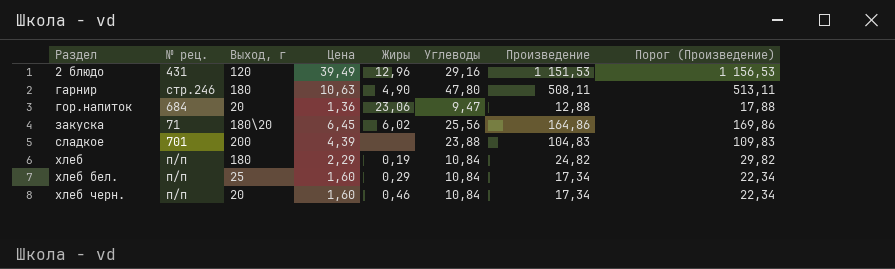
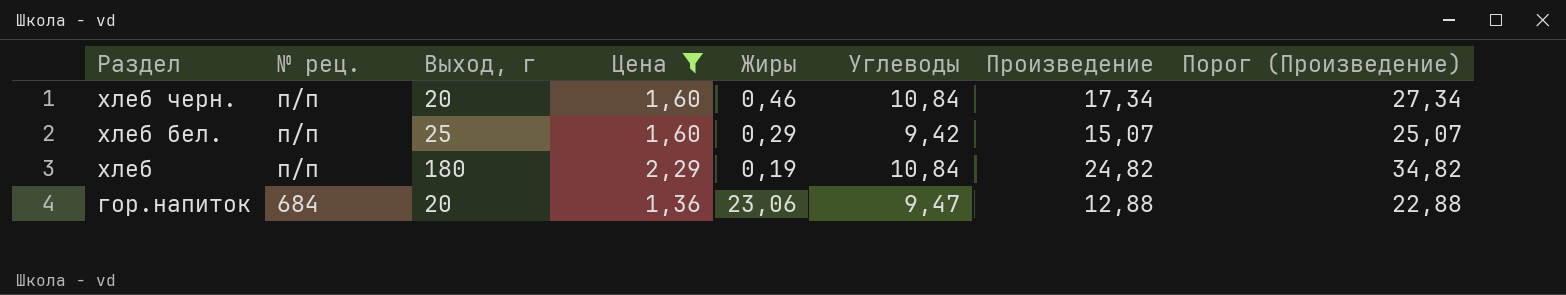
filter: none -> Цена <= 2,29
row order: Раздел ascending -> Раздел descending
column Порог (Произведение) | formula: [Произведение] + 5 -> [Произведение] + 10
хлеб бел. | Углеводы: 10,84 -> 9,42
хлеб бел. | Произведение: 17,34 -> 15,07

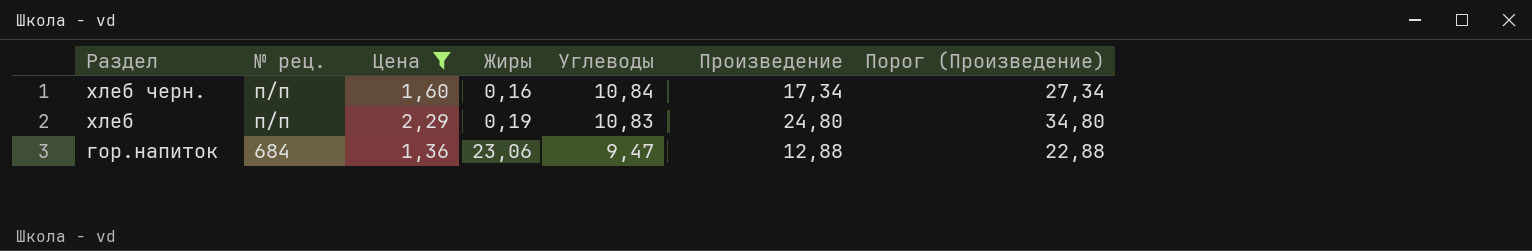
column Выход, г | position: 3 -> none
row хлеб бел.: п/п | 25 | 1,60 | 0,29 | 9,42 | 15,07 | 25,07 -> none
хлеб черн. | Жиры: 0,46 -> 0,16
хлеб | Углеводы: 10,84 -> 10,83
хлеб | Произведение: 24,82 -> 24,80
хлеб | Порог (Произведение): 34,82 -> 34,80

